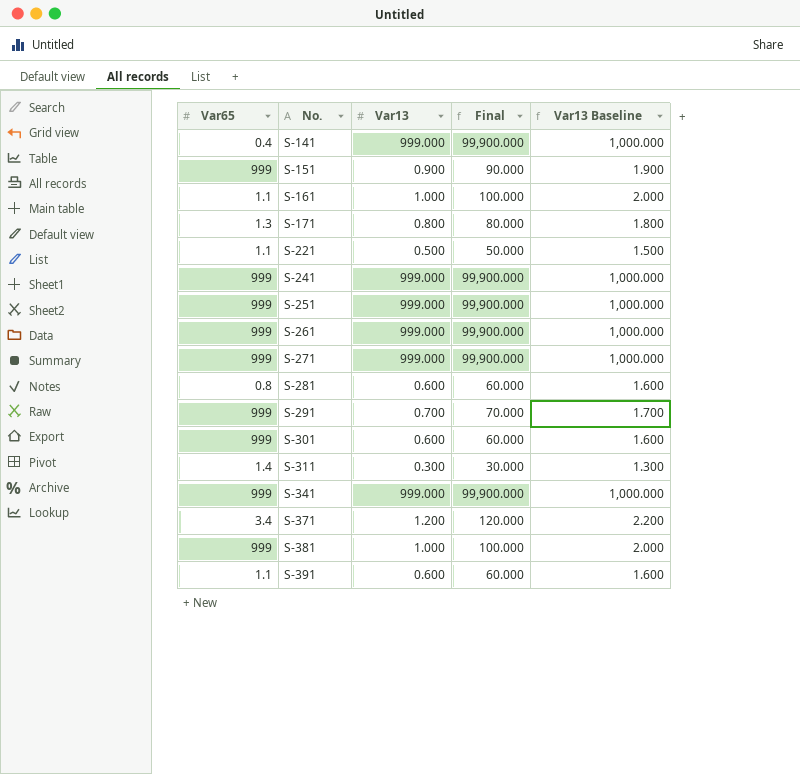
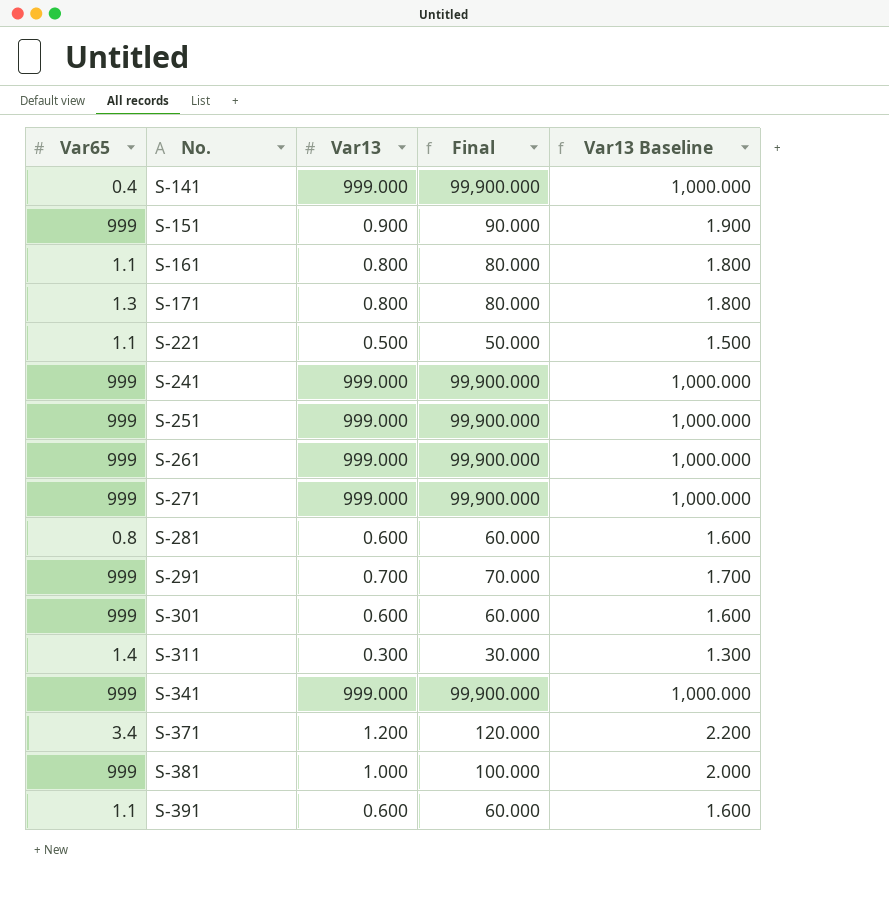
S-161 | Var13: 1.000 -> 0.800
S-161 | Final: 100.000 -> 80.000
S-161 | Var13 Baseline: 2.000 -> 1.800

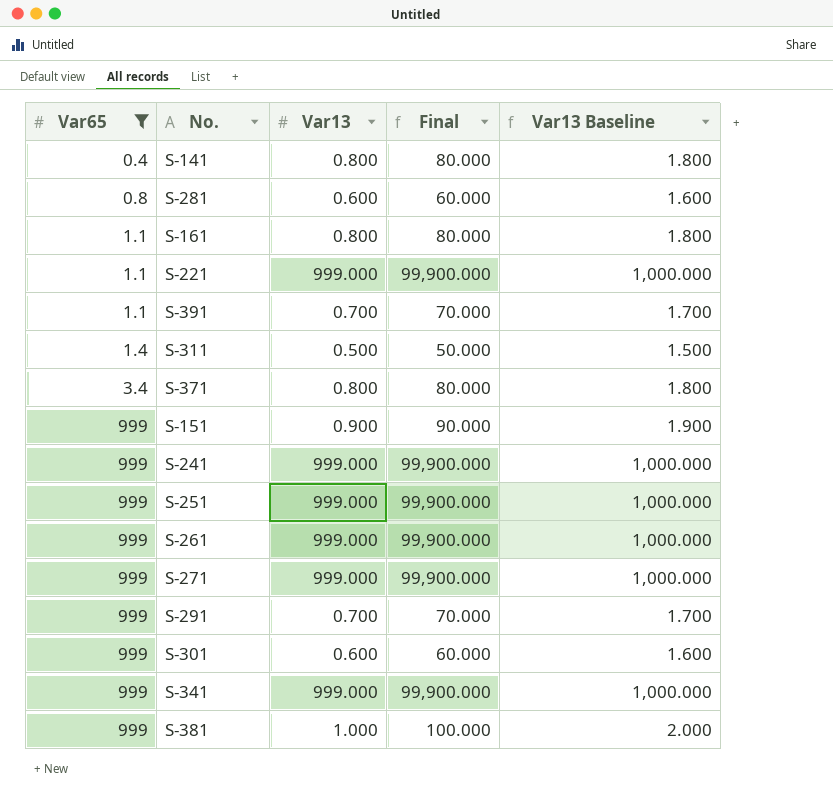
filter: none -> Var65 != 1.3
row order: No. ascending -> Var65 ascending
S-141 | Var13: 999.000 -> 0.800
S-141 | Final: 99,900.000 -> 80.000
S-141 | Var13 Baseline: 1,000.000 -> 1.800
S-221 | Var13: 0.500 -> 999.000
S-221 | Final: 50.000 -> 99,900.000
S-221 | Var13 Baseline: 1.500 -> 1,000.000
S-391 | Var13: 0.600 -> 0.700
S-391 | Final: 60.000 -> 70.000
S-391 | Var13 Baseline: 1.600 -> 1.700
S-311 | Var13: 0.300 -> 0.500
S-311 | Final: 30.000 -> 50.000
S-311 | Var13 Baseline: 1.300 -> 1.500
S-371 | Var13: 1.200 -> 0.800
S-371 | Final: 120.000 -> 80.000
S-371 | Var13 Baseline: 2.200 -> 1.800

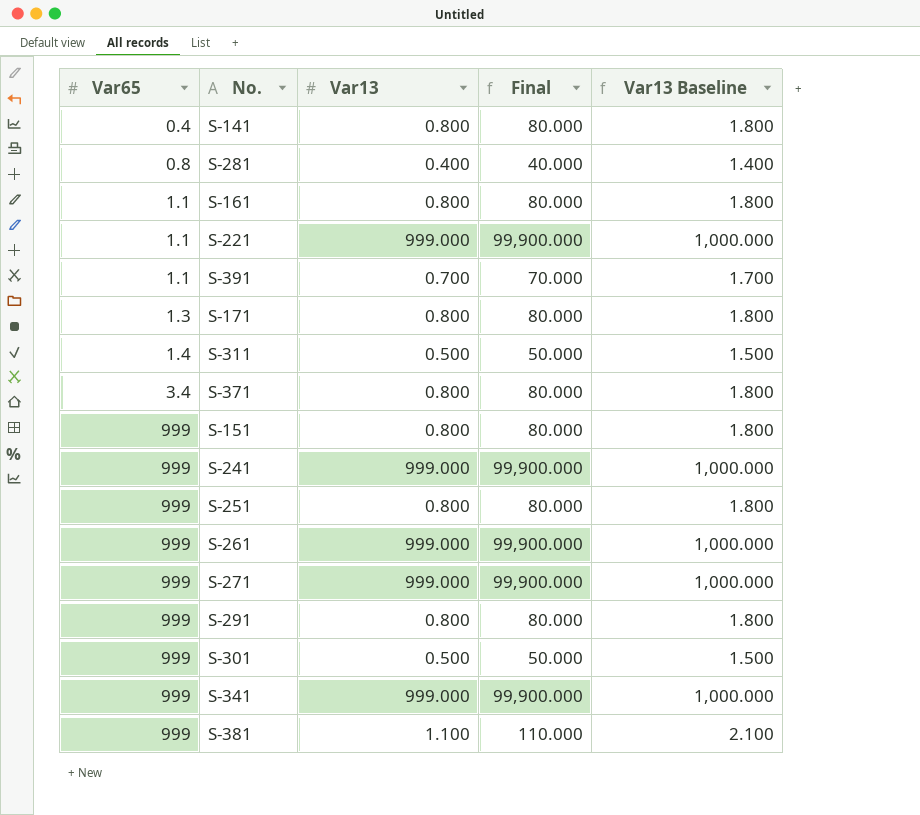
filter: Var65 != 1.3 -> none
S-281 | Var13: 0.600 -> 0.400
S-281 | Final: 60.000 -> 40.000
S-281 | Var13 Baseline: 1.600 -> 1.400
S-151 | Var13: 0.900 -> 0.800
S-151 | Final: 90.000 -> 80.000
S-151 | Var13 Baseline: 1.900 -> 1.800
S-251 | Var13: 999.000 -> 0.800
S-251 | Final: 99,900.000 -> 80.000
S-251 | Var13 Baseline: 1,000.000 -> 1.800
S-291 | Var13: 0.700 -> 0.800
S-291 | Final: 70.000 -> 80.000
S-291 | Var13 Baseline: 1.700 -> 1.800
S-301 | Var13: 0.600 -> 0.500
S-301 | Final: 60.000 -> 50.000
S-301 | Var13 Baseline: 1.600 -> 1.500
S-381 | Var13: 1.000 -> 1.100
S-381 | Final: 100.000 -> 110.000
S-381 | Var13 Baseline: 2.000 -> 2.100

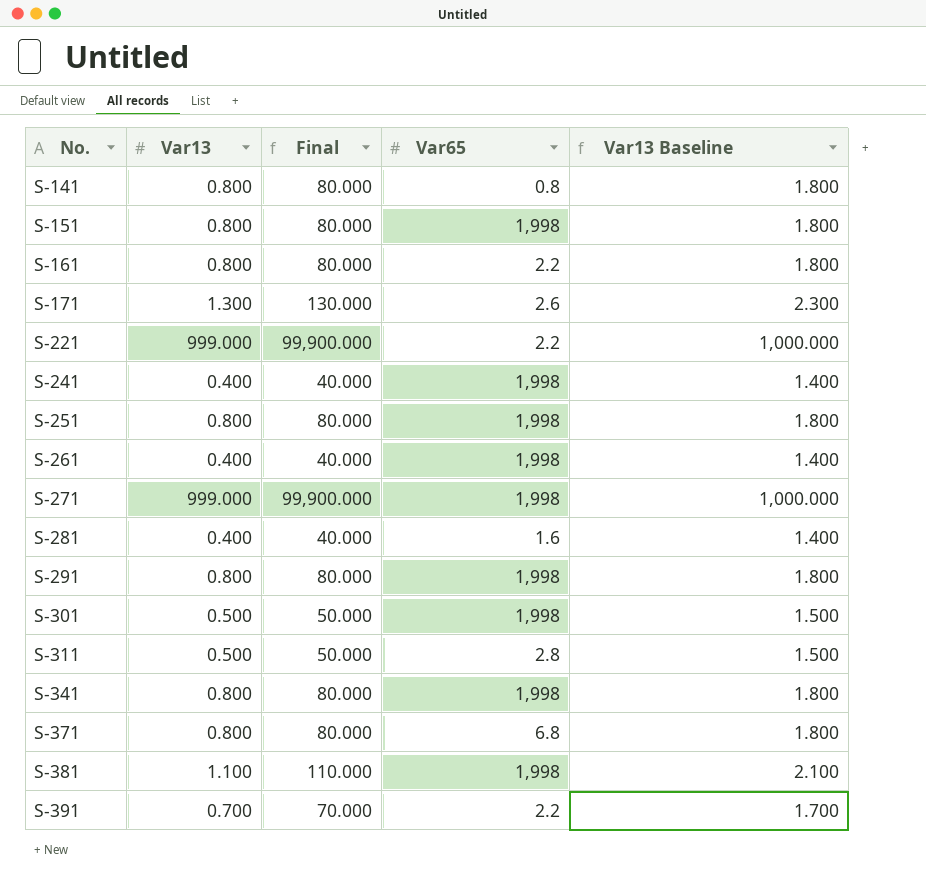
row order: Var65 ascending -> No. ascending
column Var65 | position: 1 -> 4
S-141 | Var65: 0.4 -> 0.8
S-151 | Var65: 999 -> 1,998
S-161 | Var65: 1.1 -> 2.2
S-171 | Var13: 0.800 -> 1.300
S-171 | Final: 80.000 -> 130.000
S-171 | Var65: 1.3 -> 2.6
S-171 | Var13 Baseline: 1.800 -> 2.300
S-221 | Var65: 1.1 -> 2.2
S-241 | Var13: 999.000 -> 0.400
S-241 | Final: 99,900.000 -> 40.000
S-241 | Var65: 999 -> 1,998
S-241 | Var13 Baseline: 1,000.000 -> 1.400
S-251 | Var65: 999 -> 1,998
S-261 | Var13: 999.000 -> 0.400
S-261 | Final: 99,900.000 -> 40.000
S-261 | Var65: 999 -> 1,998
S-261 | Var13 Baseline: 1,000.000 -> 1.400
S-271 | Var65: 999 -> 1,998
S-281 | Var65: 0.8 -> 1.6
S-291 | Var65: 999 -> 1,998
S-301 | Var65: 999 -> 1,998
S-311 | Var65: 1.4 -> 2.8
S-341 | Var13: 999.000 -> 0.800
S-341 | Final: 99,900.000 -> 80.000
S-341 | Var65: 999 -> 1,998
S-341 | Var13 Baseline: 1,000.000 -> 1.800
S-371 | Var65: 3.4 -> 6.8
S-381 | Var65: 999 -> 1,998
S-391 | Var65: 1.1 -> 2.2

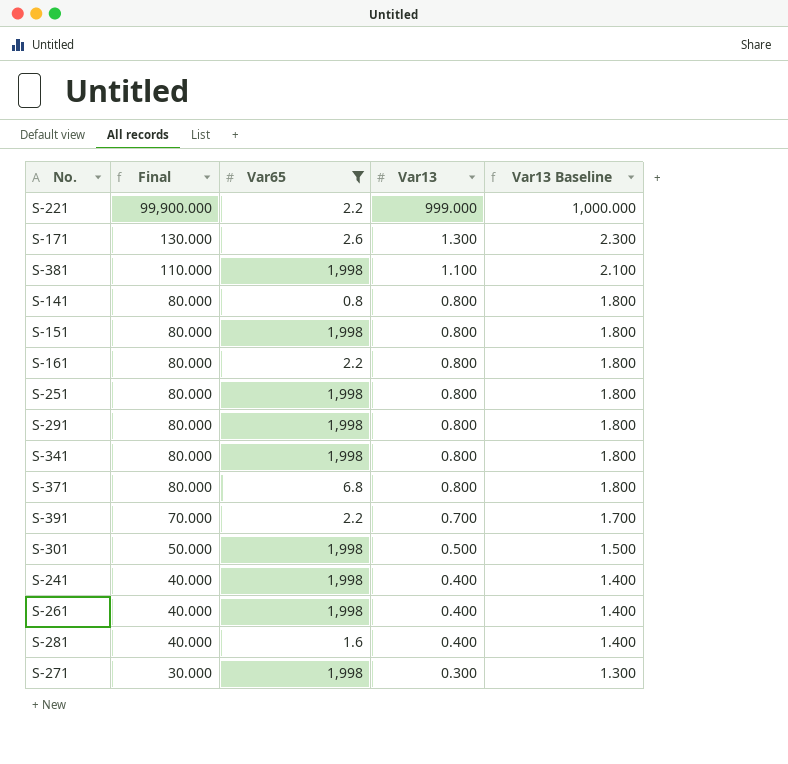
filter: none -> Var65 != 2.8
row order: No. ascending -> Final descending
column Var13 | position: 2 -> 4
S-271 | Final: 99,900.000 -> 30.000
S-271 | Var13: 999.000 -> 0.300
S-271 | Var13 Baseline: 1,000.000 -> 1.300

